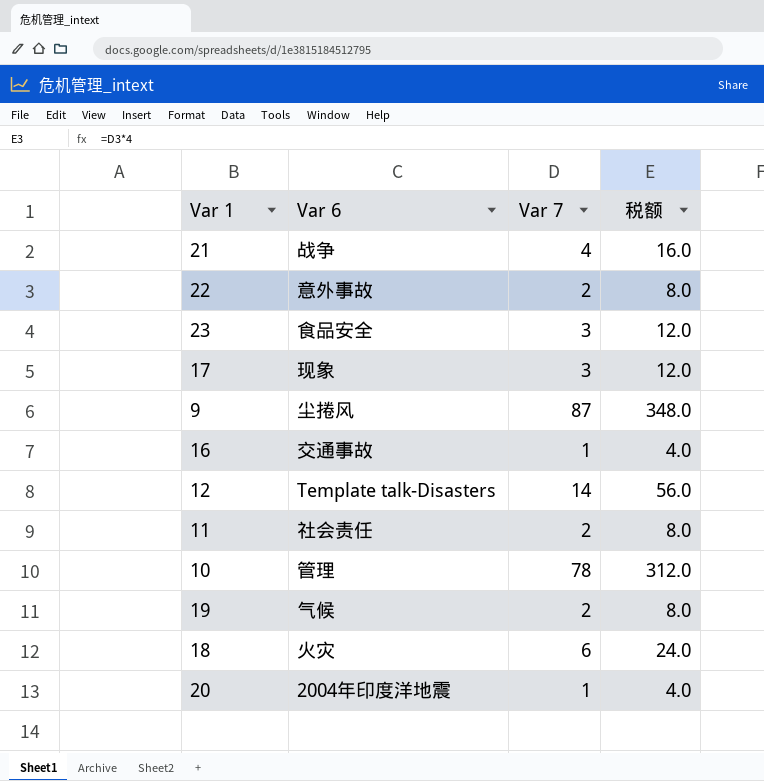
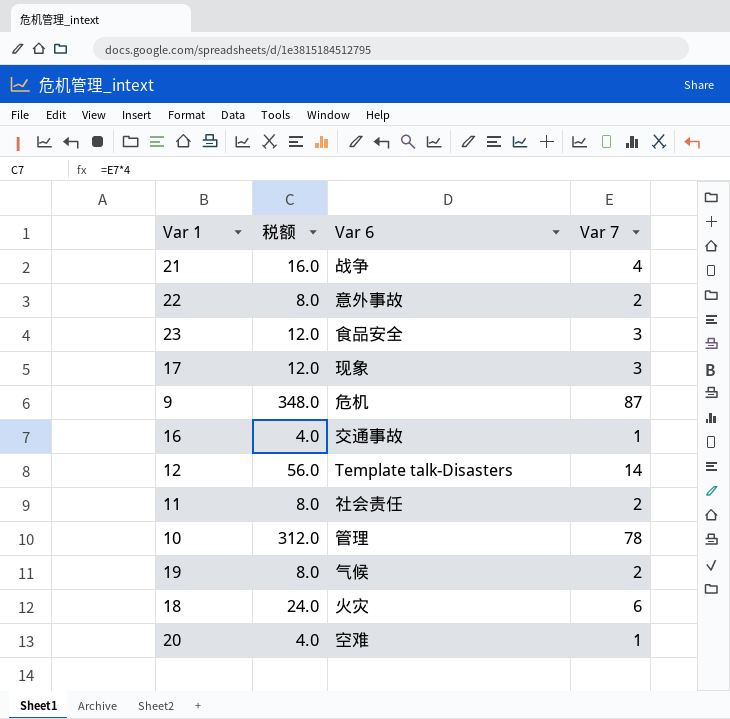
column 税额 | position: 4 -> 2
9 | Var 6: 尘捲风 -> 危机
20 | Var 6: 2004年印度洋地震 -> 空难

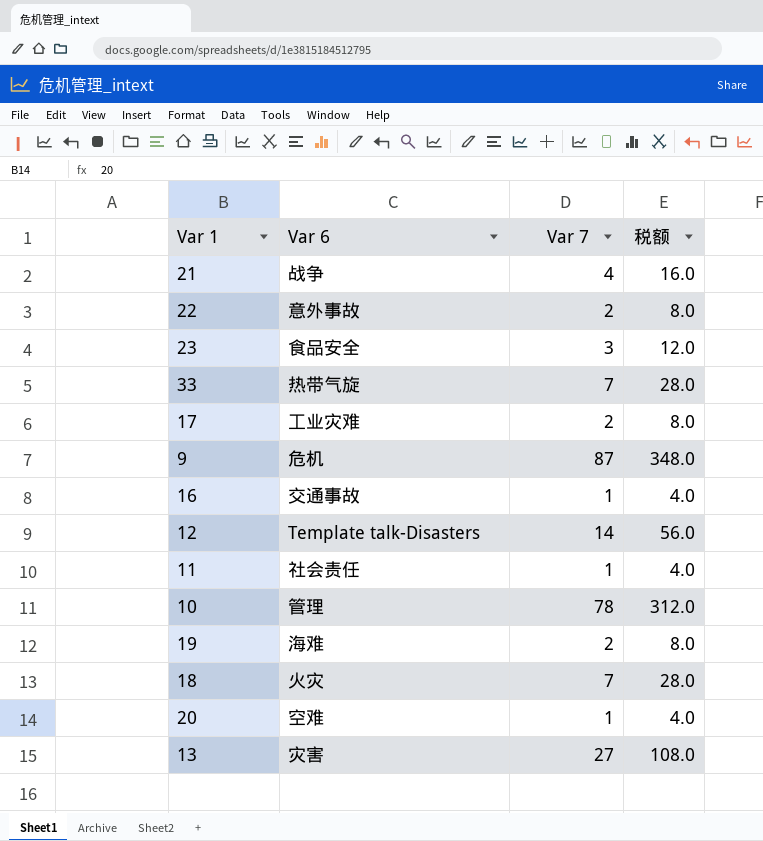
column 税额 | position: 2 -> 4
row 33: none -> 热带气旋 | 7 | 28.0
17 | Var 6: 现象 -> 工业灾难
17 | Var 7: 3 -> 2
17 | 税额: 12.0 -> 8.0
11 | Var 7: 2 -> 1
11 | 税额: 8.0 -> 4.0
19 | Var 6: 气候 -> 海难
18 | Var 7: 6 -> 7
18 | 税额: 24.0 -> 28.0
row 13: none -> 灾害 | 27 | 108.0

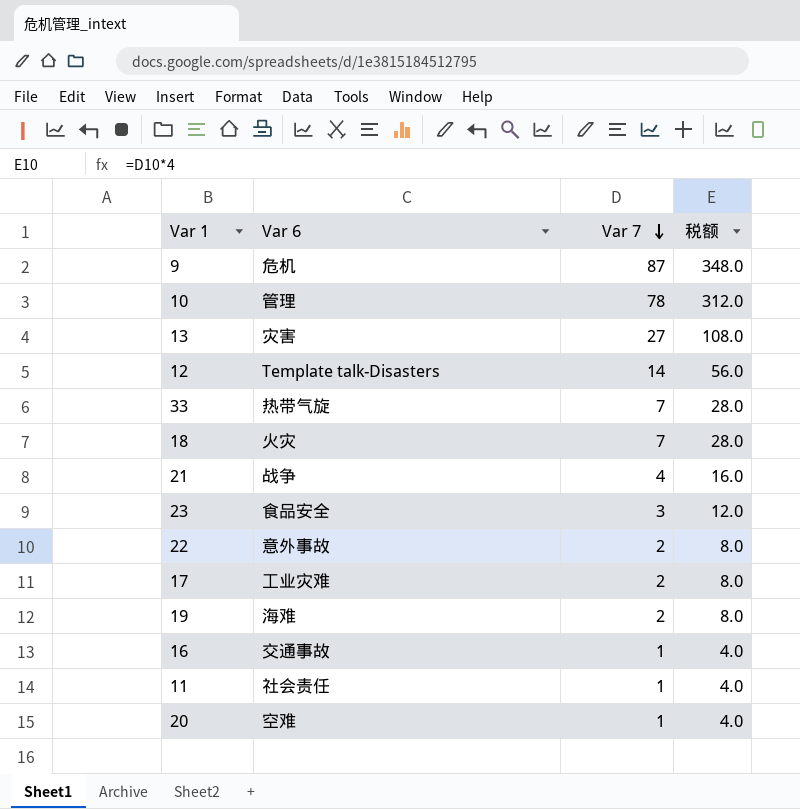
row order: none -> Var 7 descending

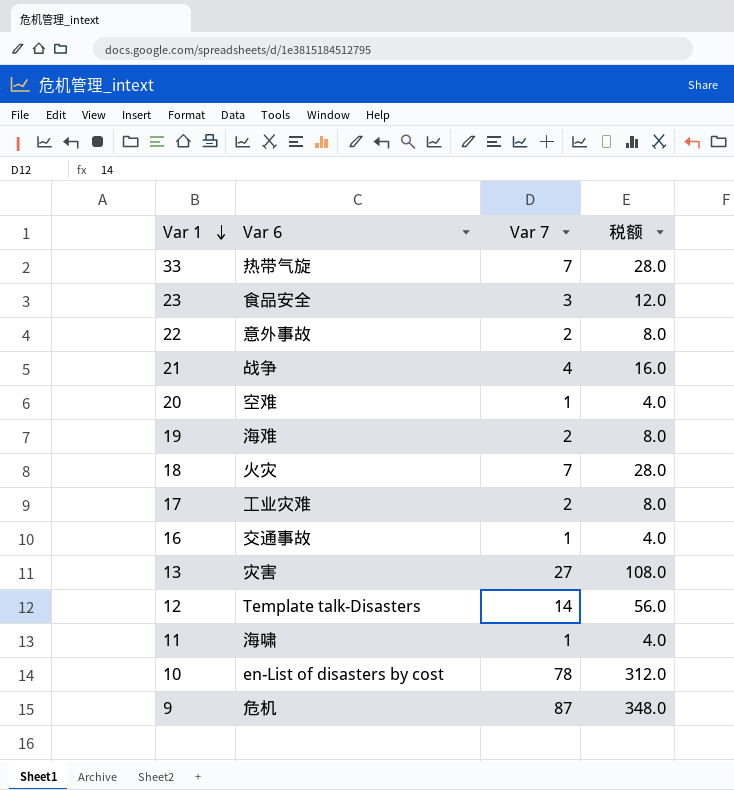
row order: Var 7 descending -> Var 1 descending
11 | Var 6: 社会责任 -> 海啸
10 | Var 6: 管理 -> en-List of disasters by cost

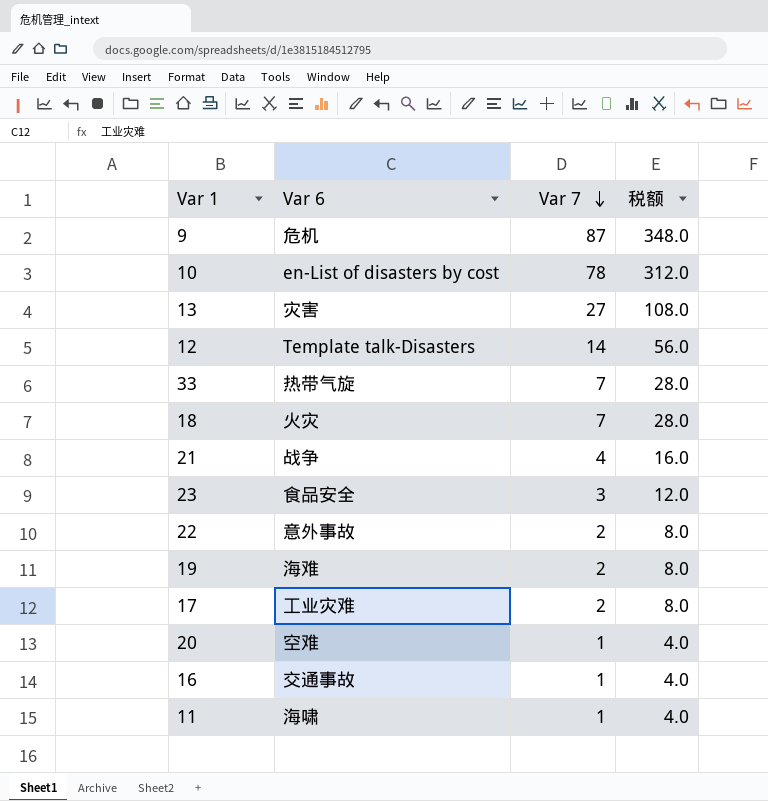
row order: Var 1 descending -> Var 7 descending

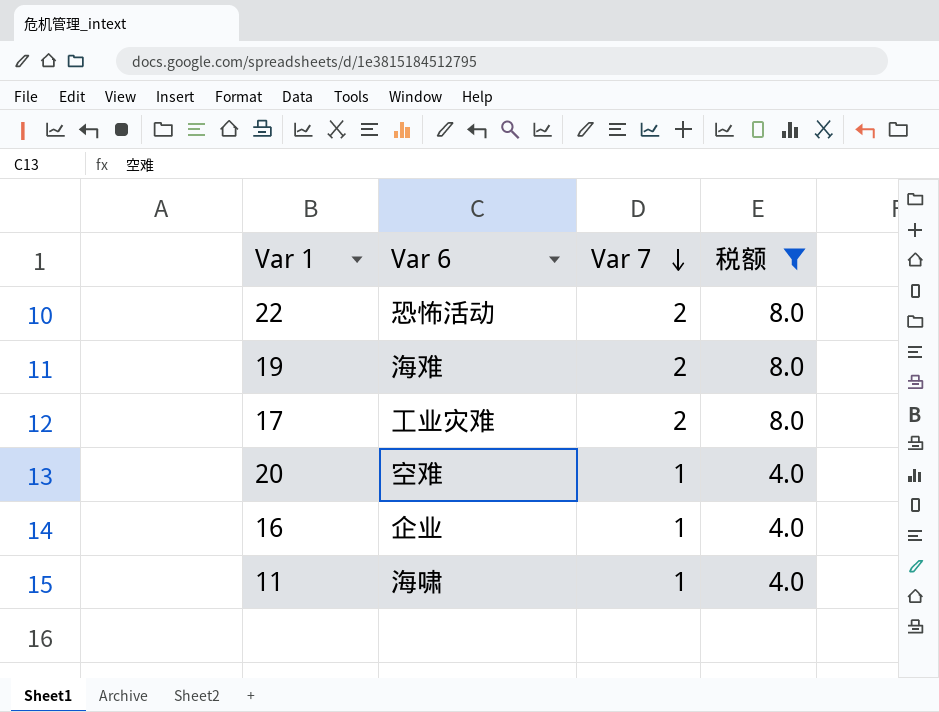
filter: none -> 税额 <= 8.0
22 | Var 6: 意外事故 -> 恐怖活动
16 | Var 6: 交通事故 -> 企业

